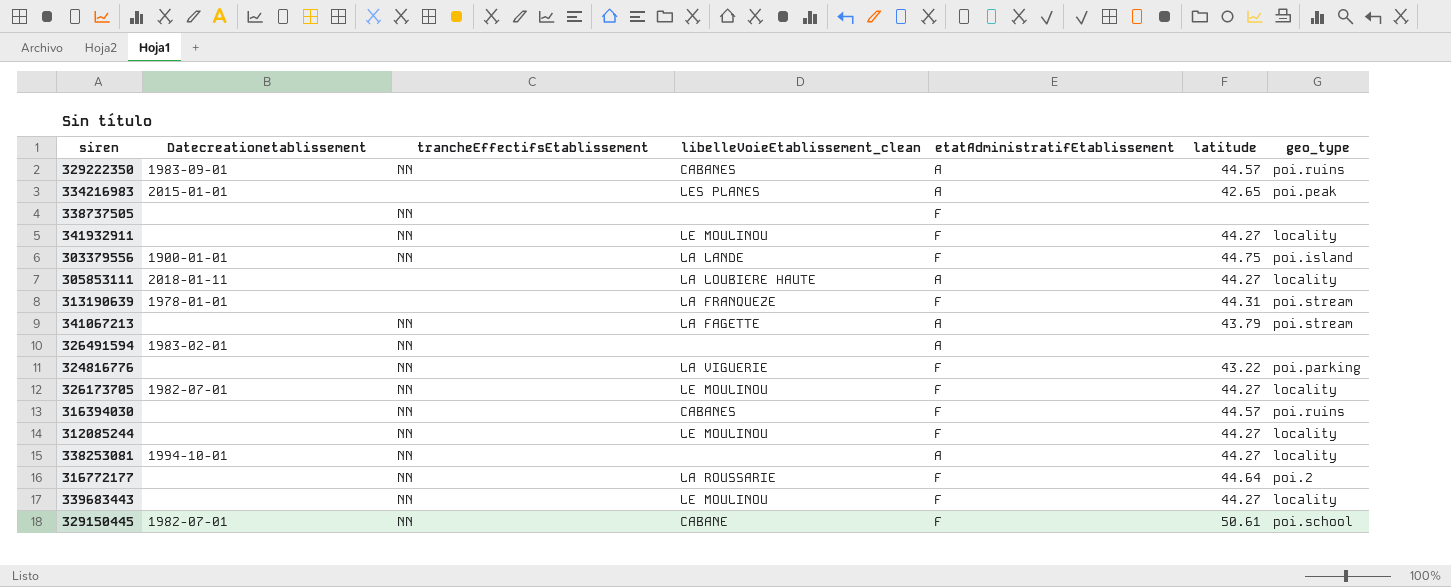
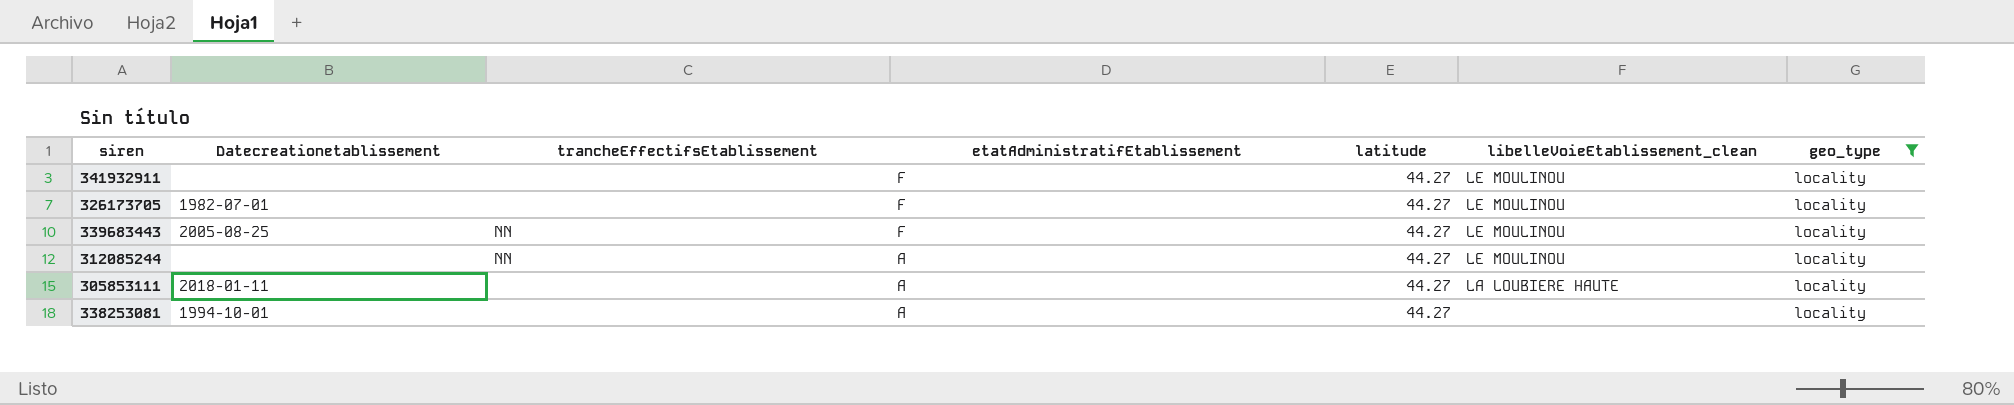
filter: none -> geo_type = locality
row order: none -> etatAdministratifEtablissement descending
column libelleVoieEtablissement_clean | position: 4 -> 6
341932911 | trancheEffectifsEtablissement: NN -> none
326173705 | trancheEffectifsEtablissement: NN -> none
339683443 | Datecreationetablissement: none -> 2005-08-25
312085244 | etatAdministratifEtablissement: F -> A
338253081 | trancheEffectifsEtablissement: NN -> none

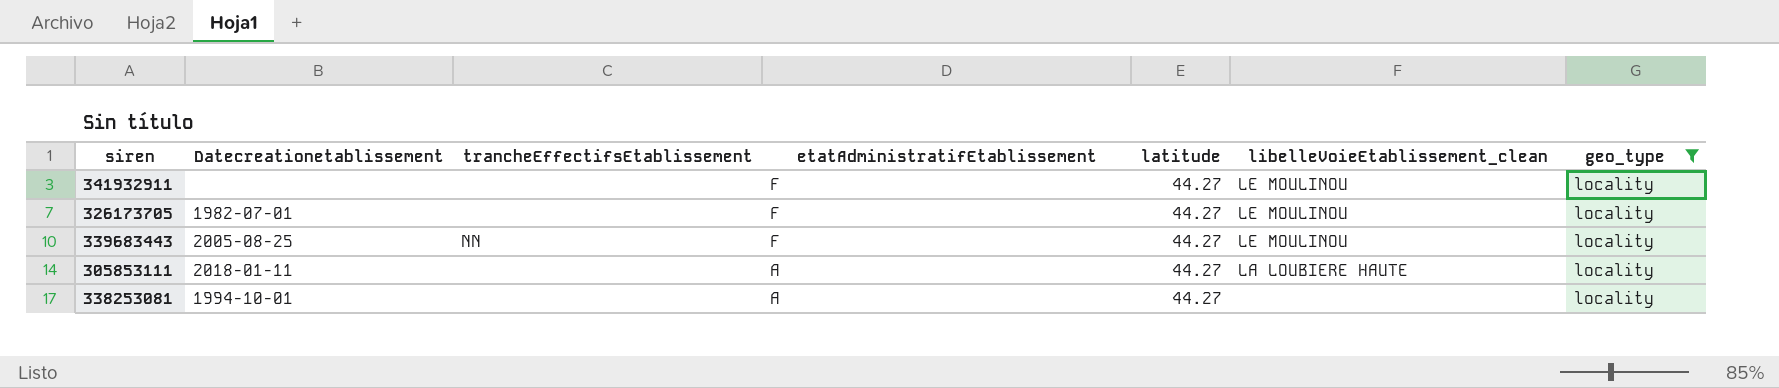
row 312085244: none | NN | A | 44.27 | LE MOULINOU | locality -> none

